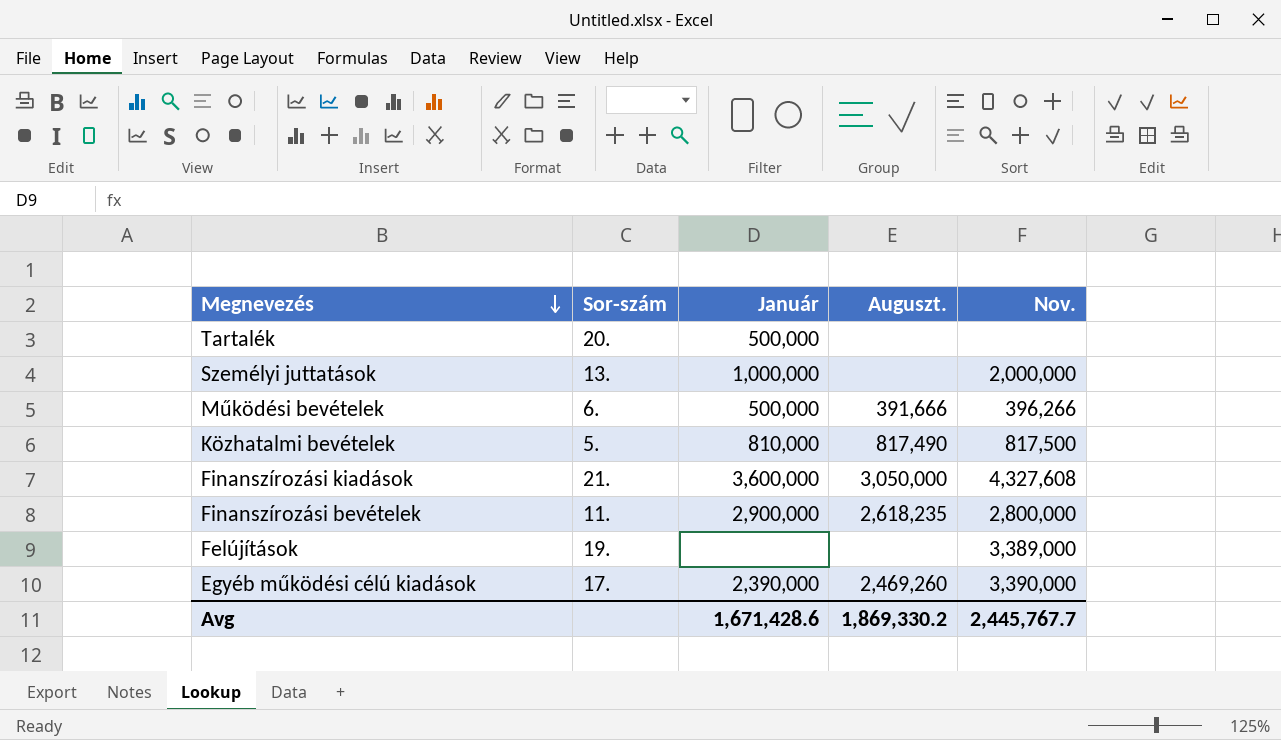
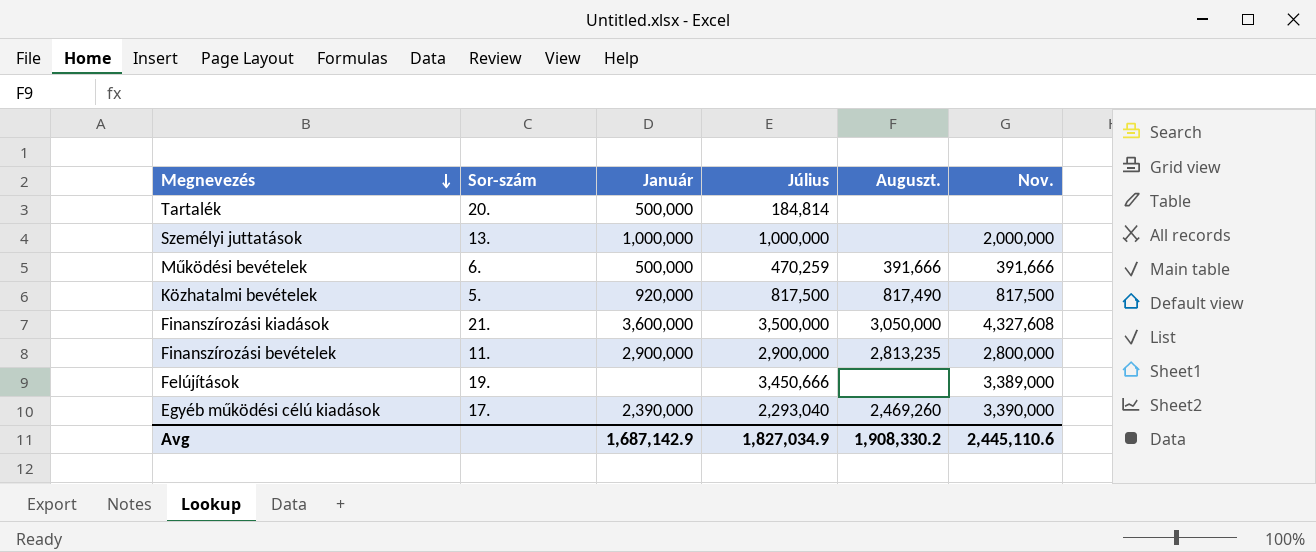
column Július | position: none -> 4
Működési bevételek | Nov.: 396,266 -> 391,666
Közhatalmi bevételek | Január: 810,000 -> 920,000
Finanszírozási bevételek | Auguszt.: 2,618,235 -> 2,813,235
Avg | Január: 1,671,428.6 -> 1,687,142.9
Avg | Auguszt.: 1,869,330.2 -> 1,908,330.2
Avg | Nov.: 2,445,767.7 -> 2,445,110.6

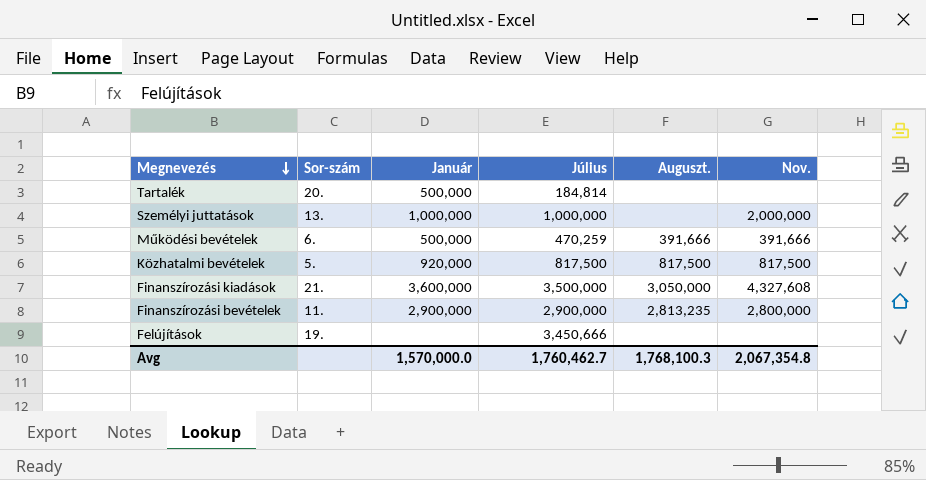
row Egyéb működési célú kiadások: 17. | 2,390,000 | 2,293,040 | 2,469,260 | 3,390,000 -> none
Közhatalmi bevételek | Auguszt.: 817,490 -> 817,500
Felújítások | Nov.: 3,389,000 -> none
Avg | Január: 1,687,142.9 -> 1,570,000.0
Avg | Július: 1,827,034.9 -> 1,760,462.7
Avg | Auguszt.: 1,908,330.2 -> 1,768,100.3
Avg | Nov.: 2,445,110.6 -> 2,067,354.8

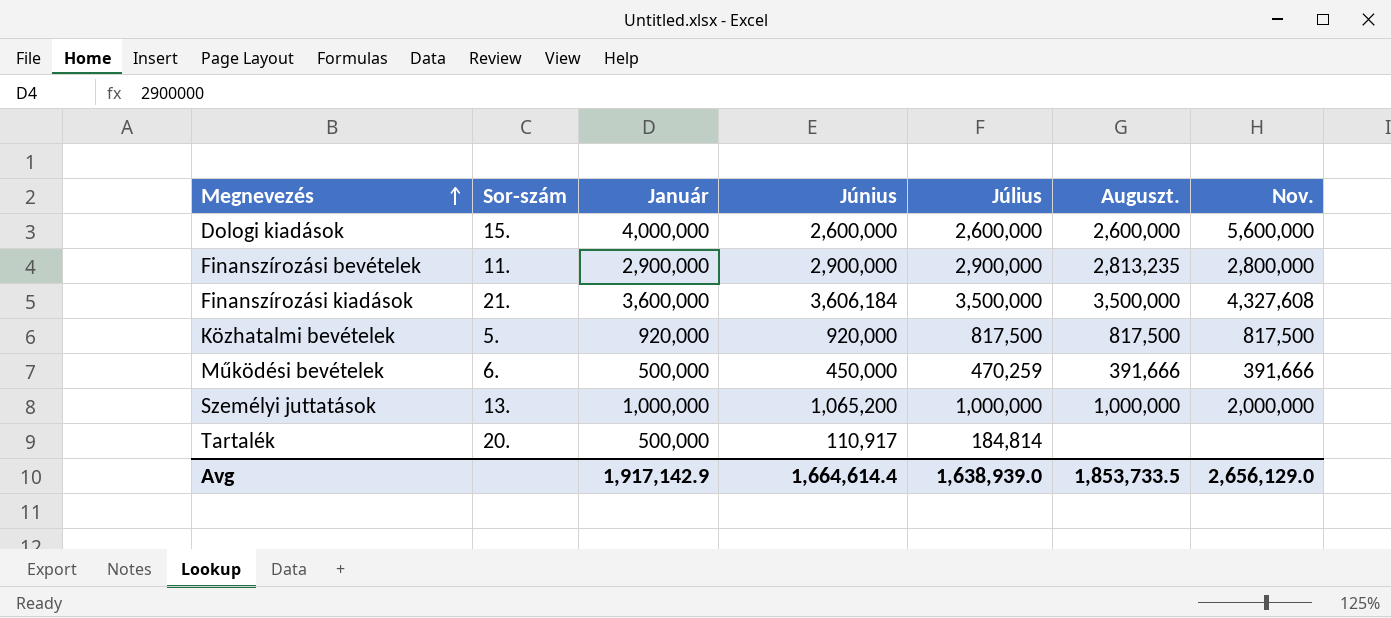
row order: Megnevezés descending -> Megnevezés ascending
column Június | position: none -> 4
row Felújítások: 19. | none | 3,450,666 | none | none -> none
row Dologi kiadások: none -> 15. | 4,000,000 | 2,600,000 | 2,600,000 | 2,600,000 | 5,600,000
Finanszírozási kiadások | Auguszt.: 3,050,000 -> 3,500,000
Személyi juttatások | Auguszt.: none -> 1,000,000
Avg | Január: 1,570,000.0 -> 1,917,142.9
Avg | Július: 1,760,462.7 -> 1,638,939.0
Avg | Auguszt.: 1,768,100.3 -> 1,853,733.5
Avg | Nov.: 2,067,354.8 -> 2,656,129.0

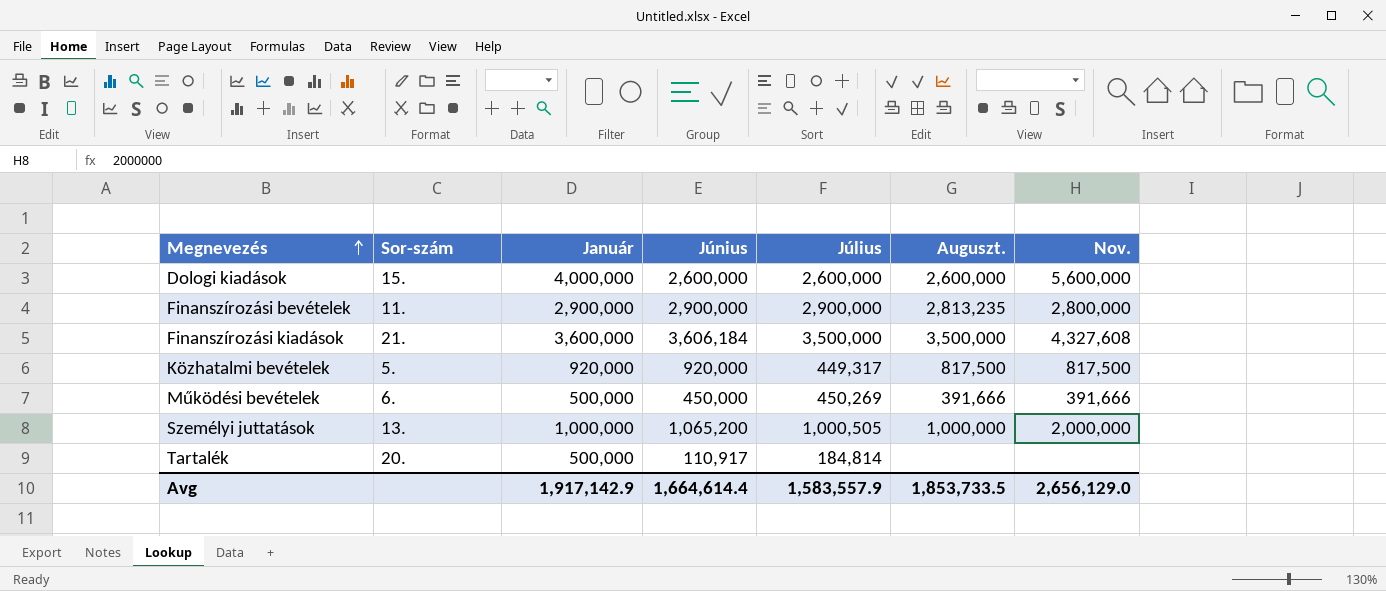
Közhatalmi bevételek | Július: 817,500 -> 449,317
Működési bevételek | Július: 470,259 -> 450,269
Személyi juttatások | Július: 1,000,000 -> 1,000,505
Avg | Július: 1,638,939.0 -> 1,583,557.9

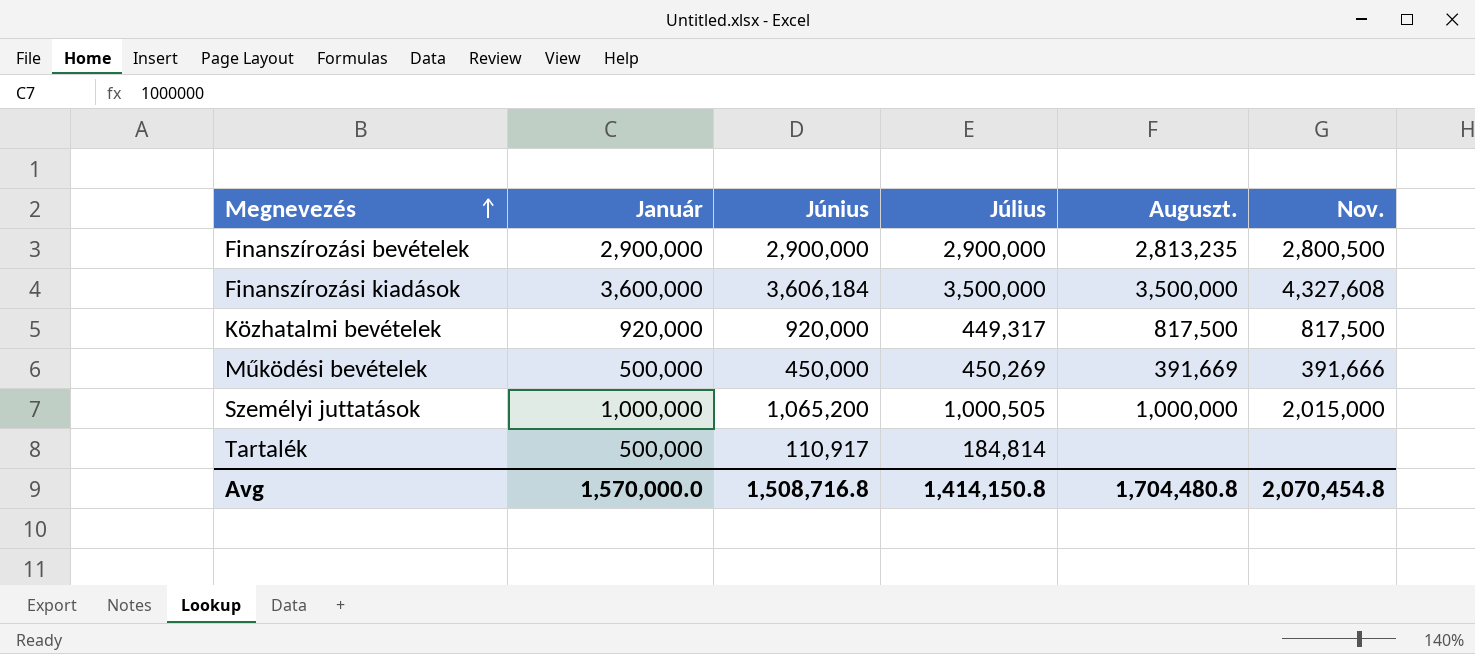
column Sor-szám | position: 2 -> none
row Dologi kiadások: 15. | 4,000,000 | 2,600,000 | 2,600,000 | 2,600,000 | 5,600,000 -> none
Finanszírozási bevételek | Nov.: 2,800,000 -> 2,800,500
Működési bevételek | Auguszt.: 391,666 -> 391,669
Személyi juttatások | Nov.: 2,000,000 -> 2,015,000
Avg | Január: 1,917,142.9 -> 1,570,000.0
Avg | Június: 1,664,614.4 -> 1,508,716.8
Avg | Július: 1,583,557.9 -> 1,414,150.8
Avg | Auguszt.: 1,853,733.5 -> 1,704,480.8
Avg | Nov.: 2,656,129.0 -> 2,070,454.8

